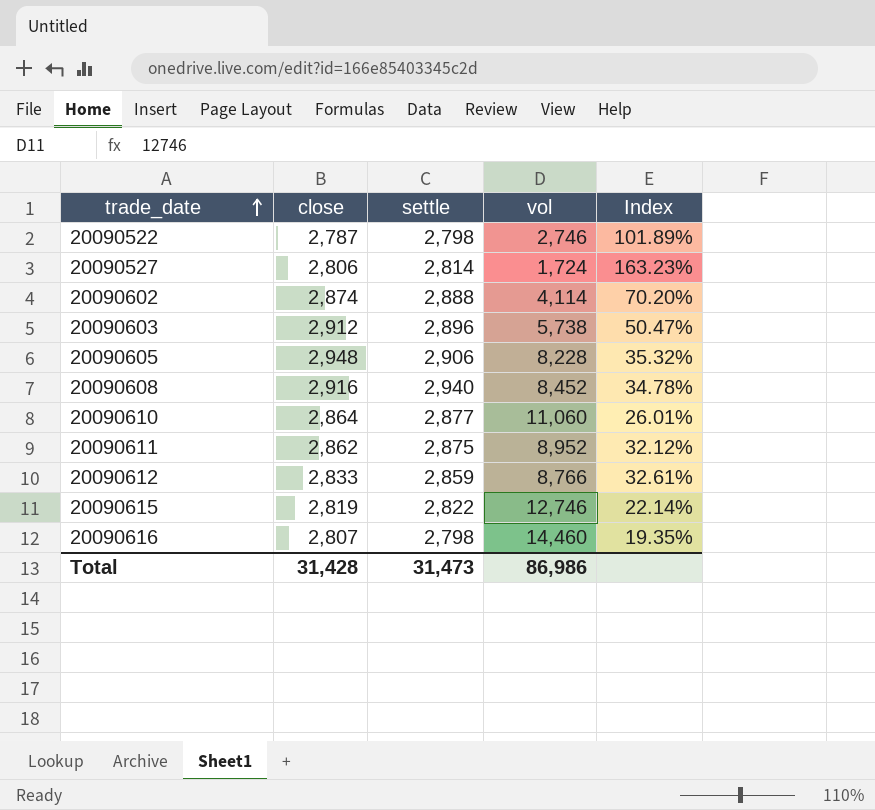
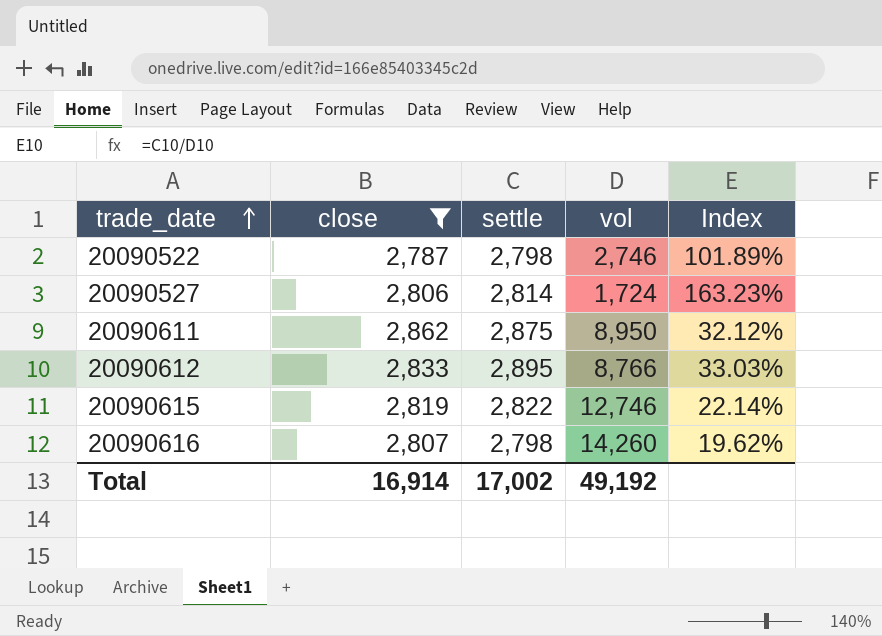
filter: none -> close <= 2,862
20090611 | vol: 8,952 -> 8,950
20090612 | settle: 2,859 -> 2,895
20090612 | Index: 32.61% -> 33.03%
20090616 | vol: 14,460 -> 14,260
20090616 | Index: 19.35% -> 19.62%
Total | close: 31,428 -> 16,914
Total | settle: 31,473 -> 17,002
Total | vol: 86,986 -> 49,192

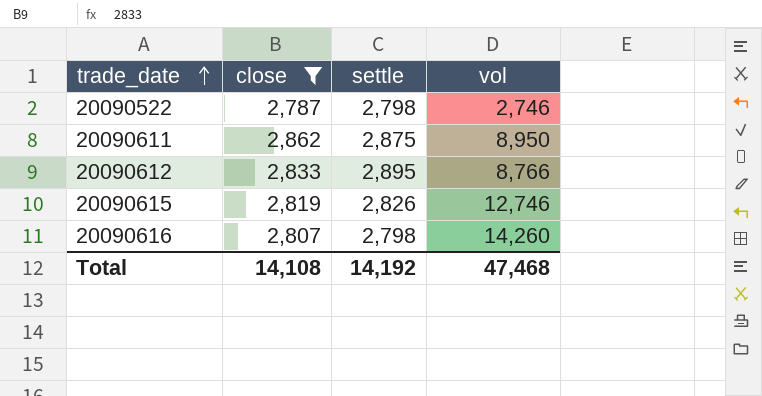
column Index | formula: [settle] / [vol] -> none
row 20090527: 2,806 | 2,814 | 1,724 | 163.23% -> none
20090615 | settle: 2,822 -> 2,826
Total | close: 16,914 -> 14,108
Total | settle: 17,002 -> 14,192
Total | vol: 49,192 -> 47,468

